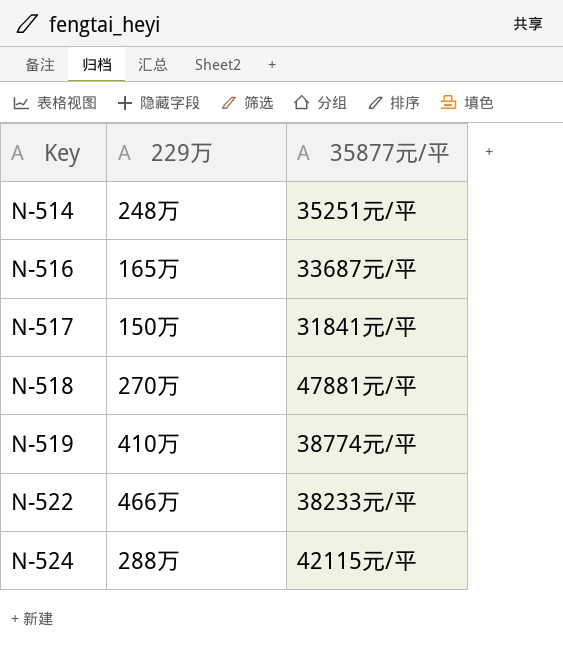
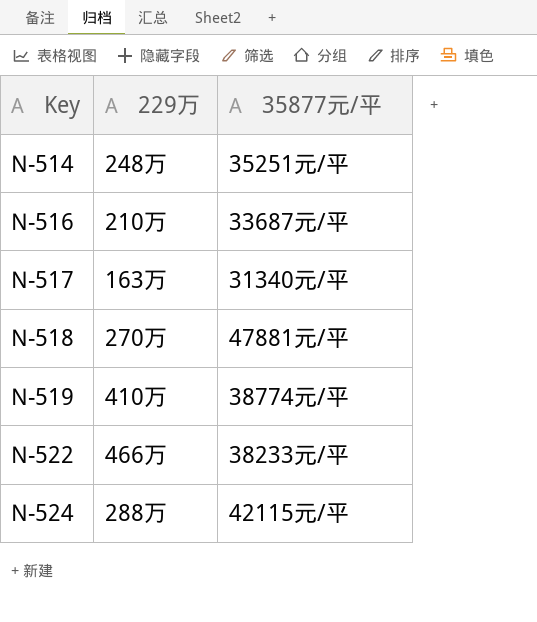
N-516 | 229万: 165万 -> 210万
N-517 | 229万: 150万 -> 163万
N-517 | 35877元/平: 31841元/平 -> 31340元/平

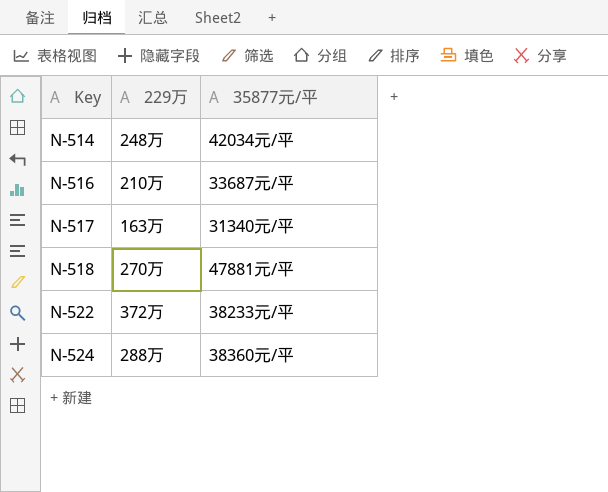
row N-519: 410万 | 38774元/平 -> none
N-514 | 35877元/平: 35251元/平 -> 42034元/平
N-522 | 229万: 466万 -> 372万
N-524 | 35877元/平: 42115元/平 -> 38360元/平

